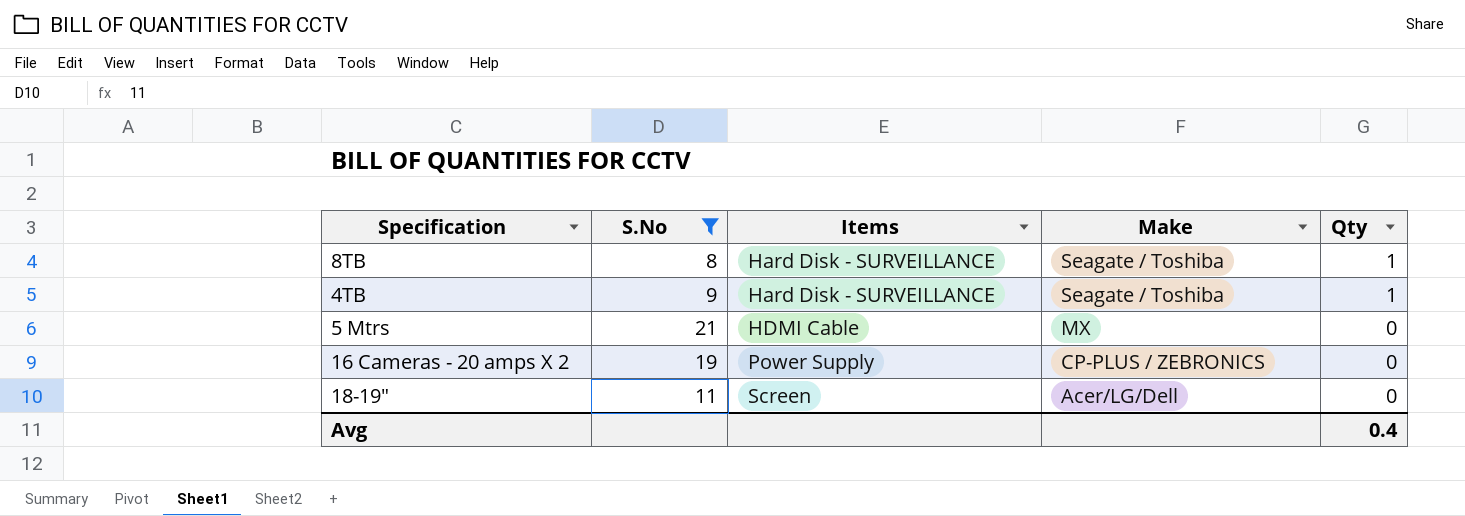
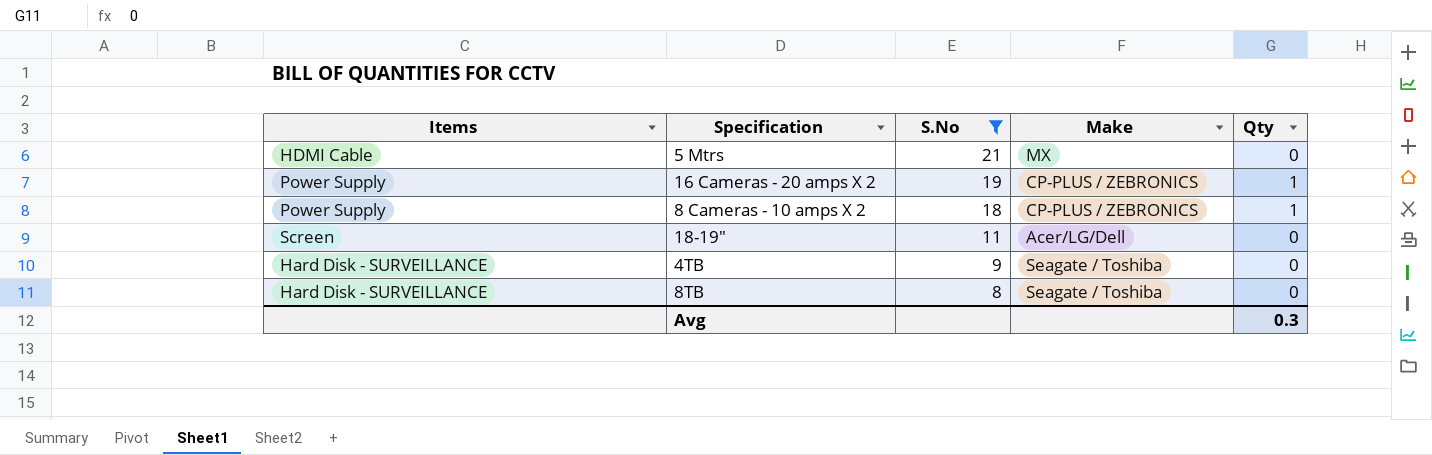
row order: Items ascending -> S.No descending
column Items | position: 3 -> 1
16 Cameras - 20 amps X 2 | Qty: 0 -> 1
row 8 Cameras - 10 amps X 2: none -> Power Supply | 18 | CP-PLUS / ZEBRONICS | 1
4TB | Qty: 1 -> 0
8TB | Qty: 1 -> 0
Avg | Qty: 0.4 -> 0.3

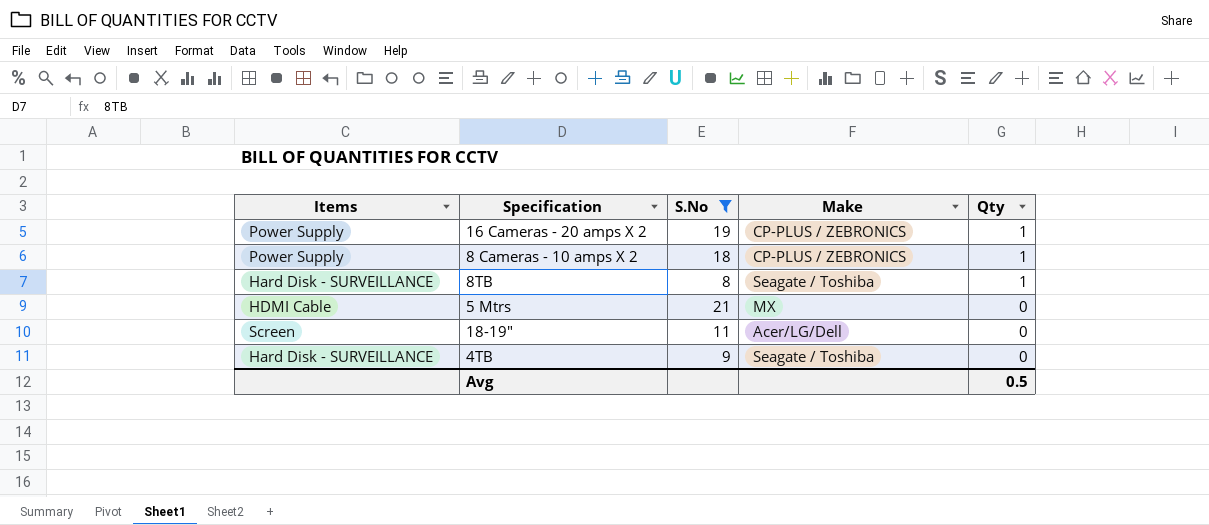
row order: S.No descending -> Qty descending
8TB | Qty: 0 -> 1
Avg | Qty: 0.3 -> 0.5

